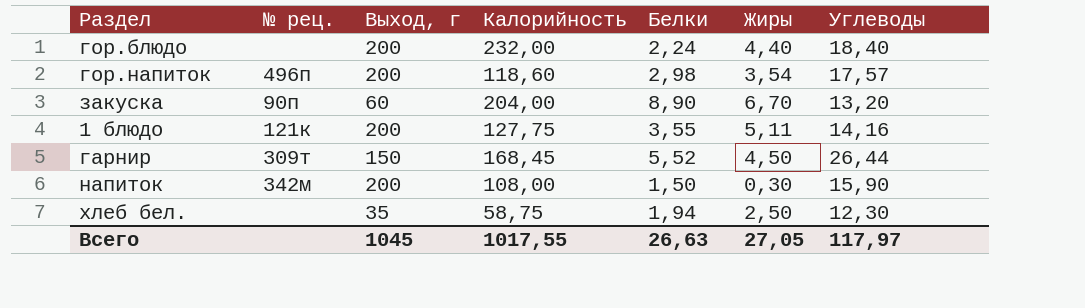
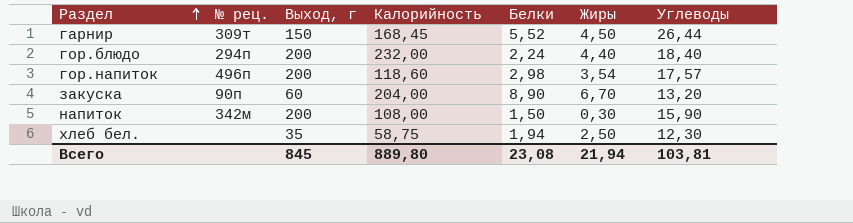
row order: none -> Раздел ascending
row 1 блюдо: 121к | 200 | 127,75 | 3,55 | 5,11 | 14,16 -> none
гор.блюдо | № рец.: none -> 294п
Всего | Выход, г: 1045 -> 845
Всего | Калорийность: 1017,55 -> 889,80
Всего | Белки: 26,63 -> 23,08
Всего | Жиры: 27,05 -> 21,94
Всего | Углеводы: 117,97 -> 103,81

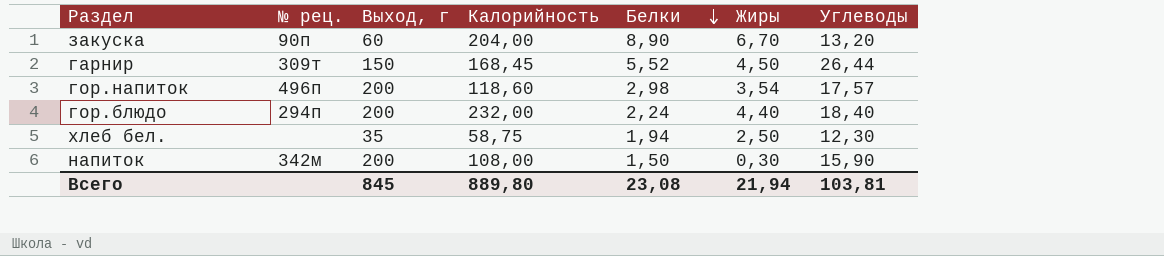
row order: Раздел ascending -> Белки descending

